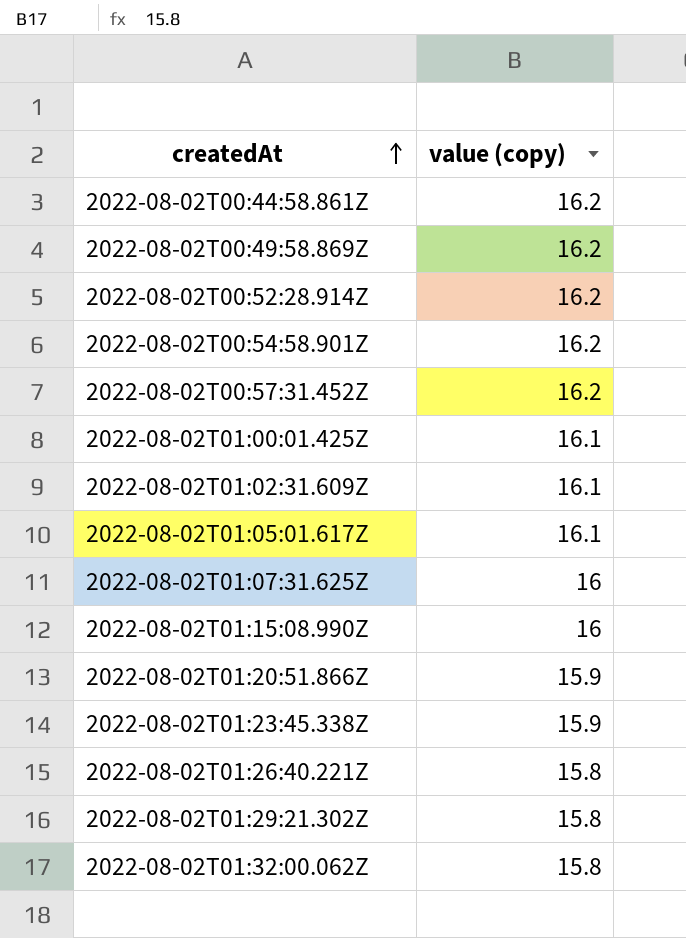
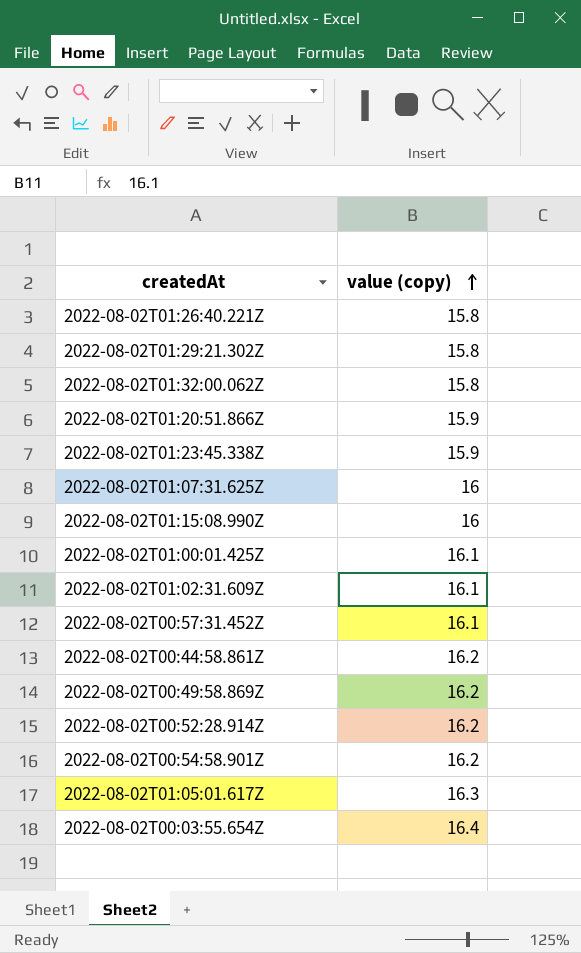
row order: createdAt ascending -> value (copy) ascending
2022-08-02T00:57:31.452Z | value (copy): 16.2 -> 16.1
2022-08-02T01:05:01.617Z | value (copy): 16.1 -> 16.3
row 2022-08-02T00:03:55.654Z: none -> 16.4

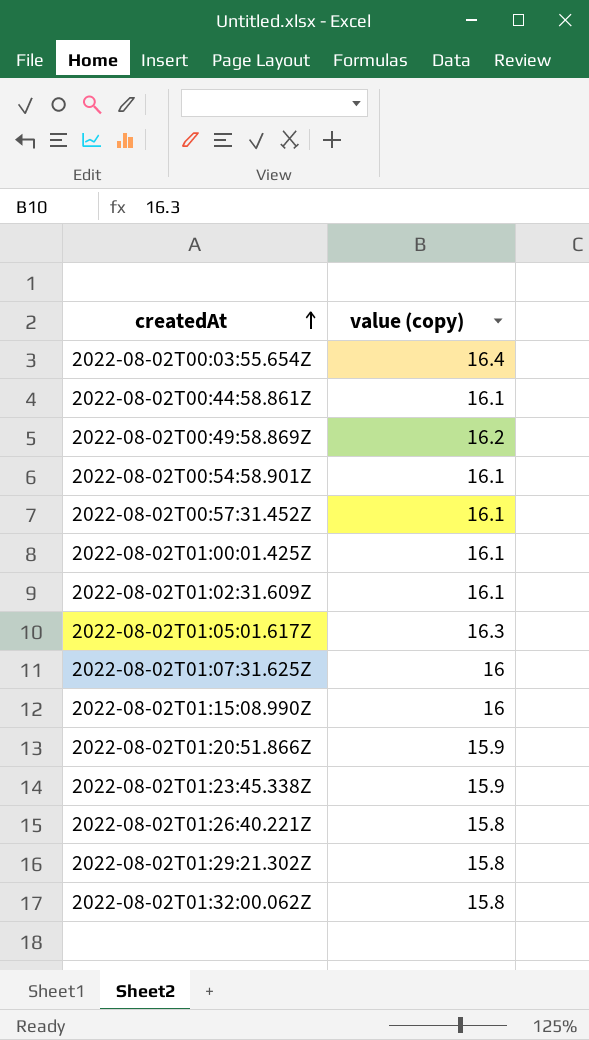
row order: value (copy) ascending -> createdAt ascending
row 2022-08-02T00:52:28.914Z: 16.2 -> none
2022-08-02T00:44:58.861Z | value (copy): 16.2 -> 16.1
2022-08-02T00:54:58.901Z | value (copy): 16.2 -> 16.1

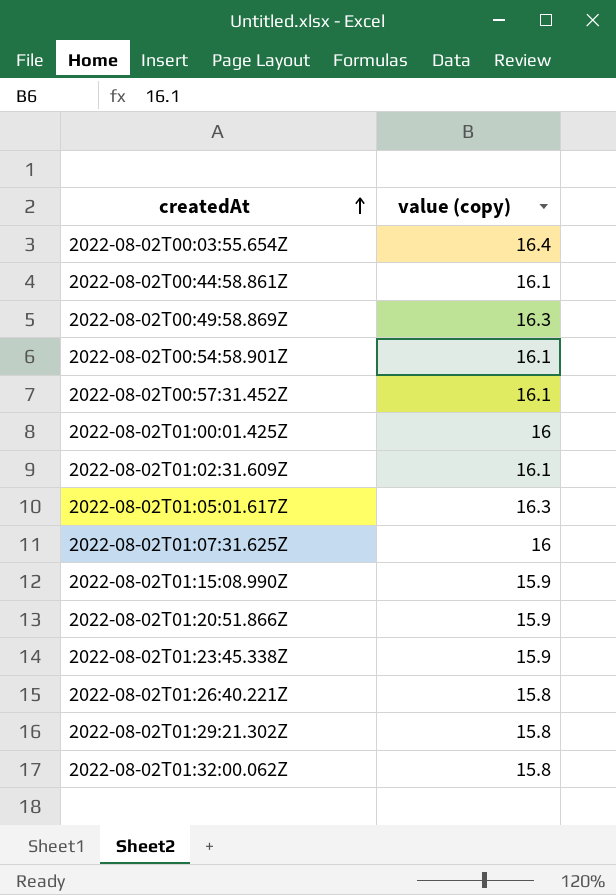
2022-08-02T00:49:58.869Z | value (copy): 16.2 -> 16.3
2022-08-02T01:00:01.425Z | value (copy): 16.1 -> 16
2022-08-02T01:15:08.990Z | value (copy): 16 -> 15.9

